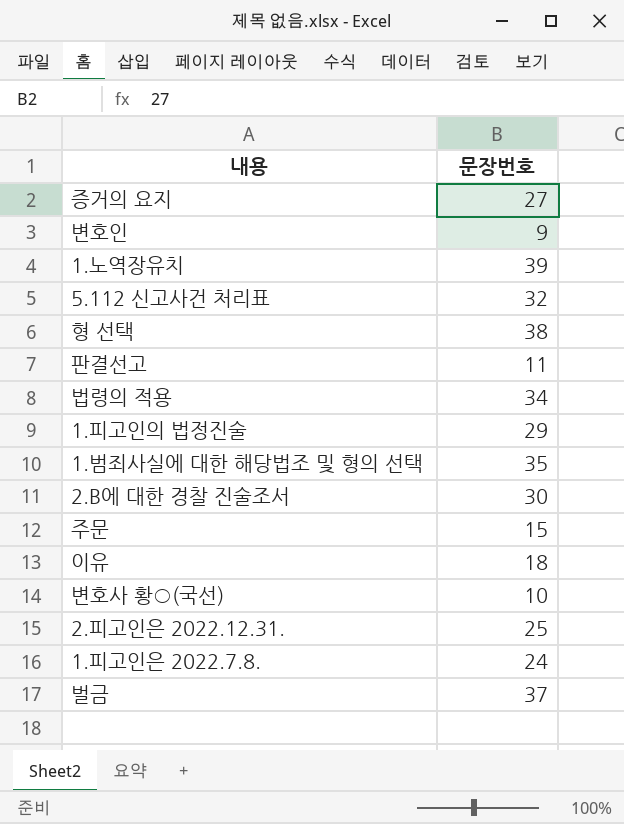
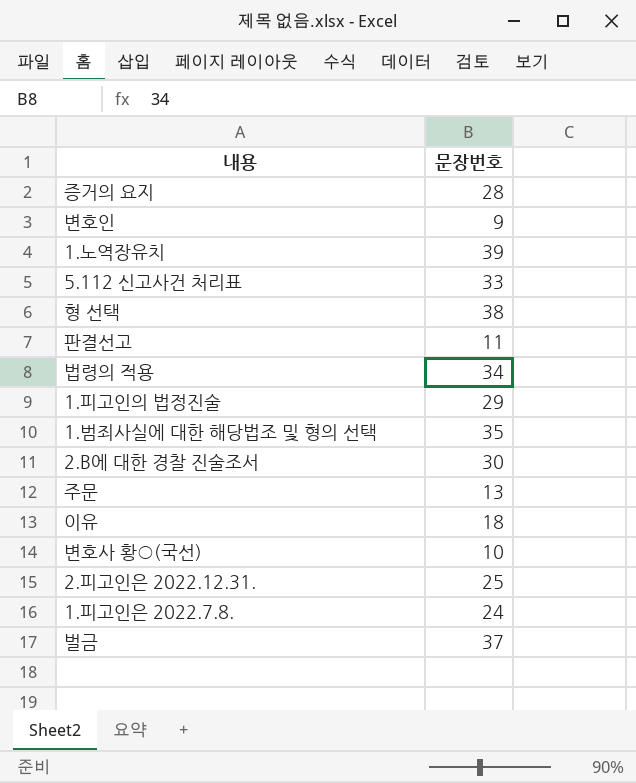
증거의 요지 | 문장번호: 27 -> 28
5.112 신고사건 처리표 | 문장번호: 32 -> 33
주문 | 문장번호: 15 -> 13

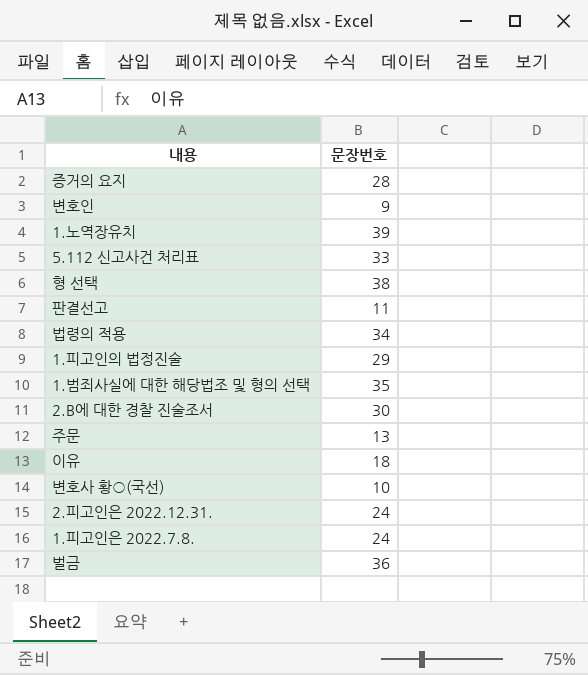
2.피고인은 2022.12.31. | 문장번호: 25 -> 24
벌금 | 문장번호: 37 -> 36

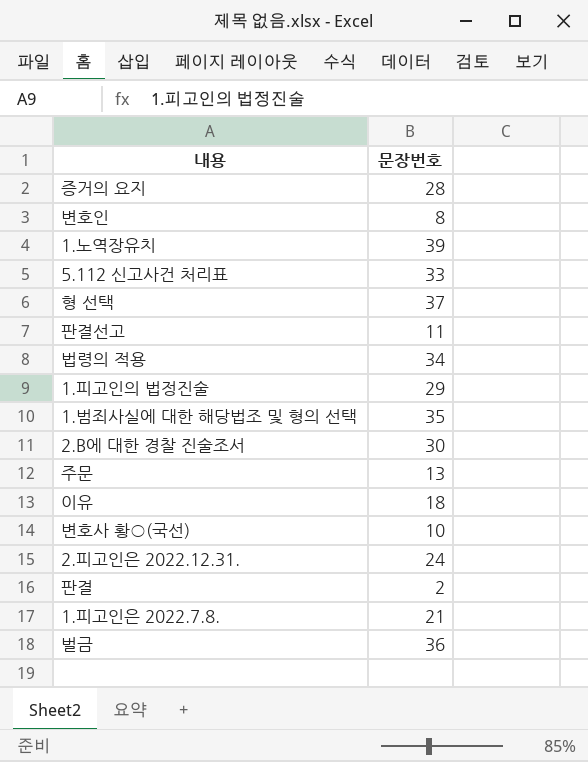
변호인 | 문장번호: 9 -> 8
형 선택 | 문장번호: 38 -> 37
row 판결: none -> 2
1.피고인은 2022.7.8. | 문장번호: 24 -> 21

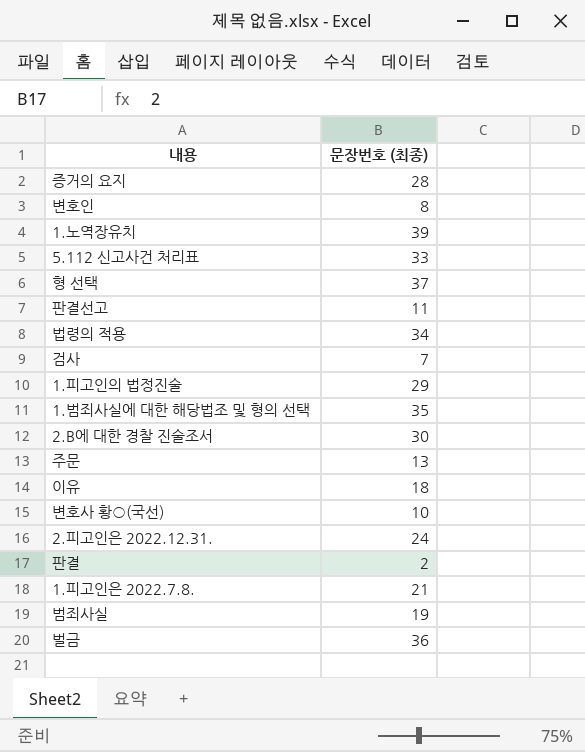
column name: 문장번호 -> 문장번호 (최종)
row 검사: none -> 7
row 범죄사실: none -> 19

